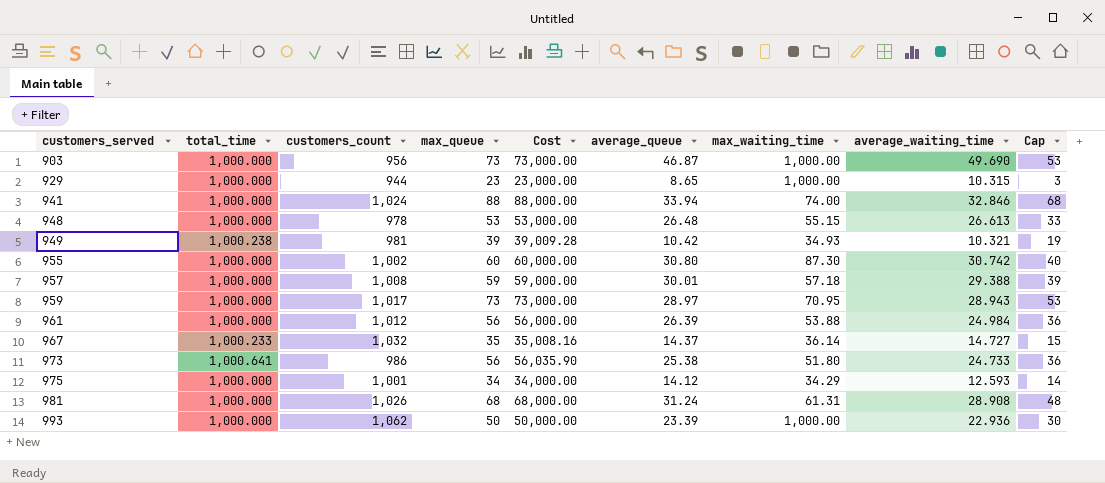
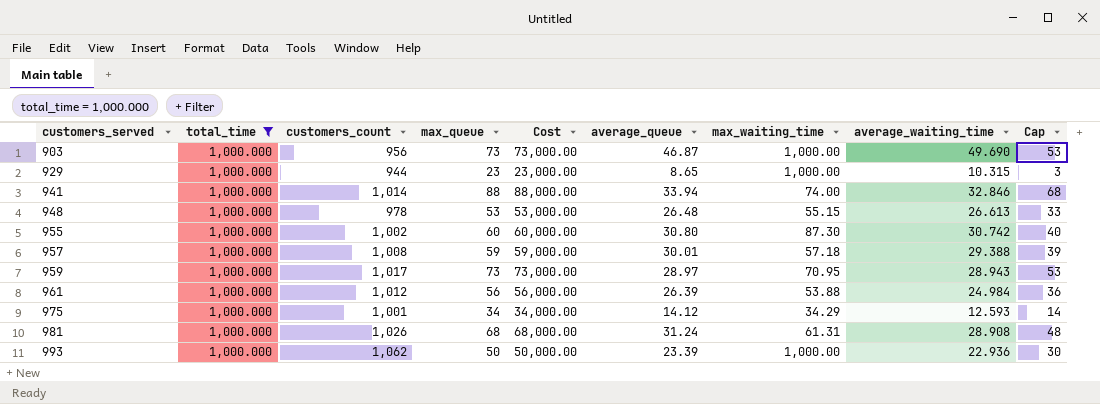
filter: none -> total_time = 1,000.000
941 | customers_count: 1,024 -> 1,014

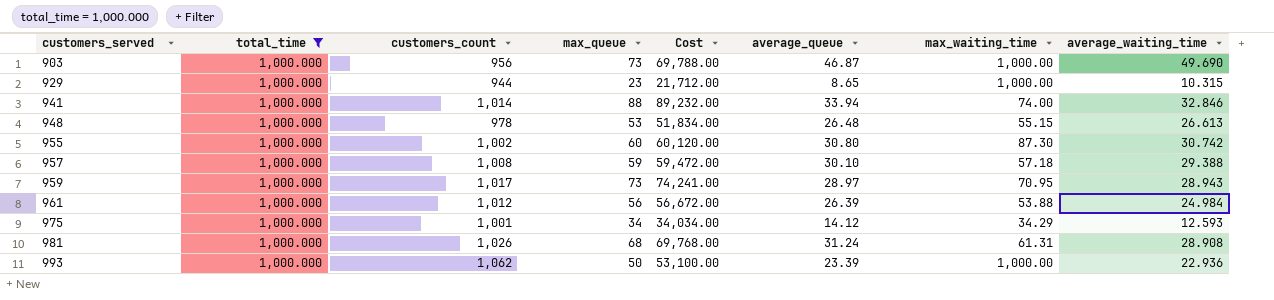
column Cap | formula: [max_queue] - 20 -> none
column Cost | formula: [total_time] * [max_queue] -> [customers_count] * [max_queue]
957 | average_queue: 30.01 -> 30.10

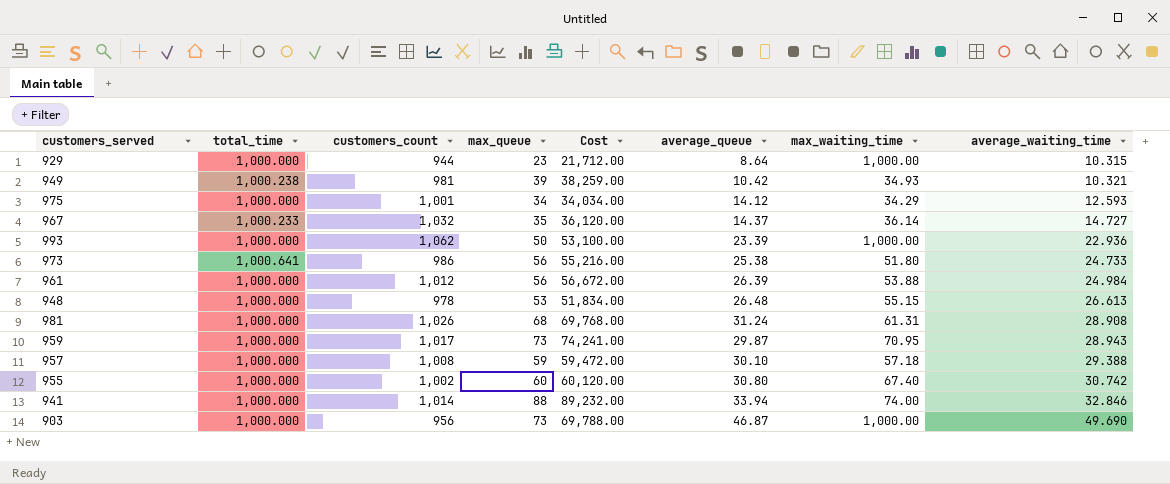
filter: total_time = 1,000.000 -> none
row order: customers_served ascending -> average_waiting_time ascending
929 | average_queue: 8.65 -> 8.64
959 | average_queue: 28.97 -> 29.87
955 | max_waiting_time: 87.30 -> 67.40

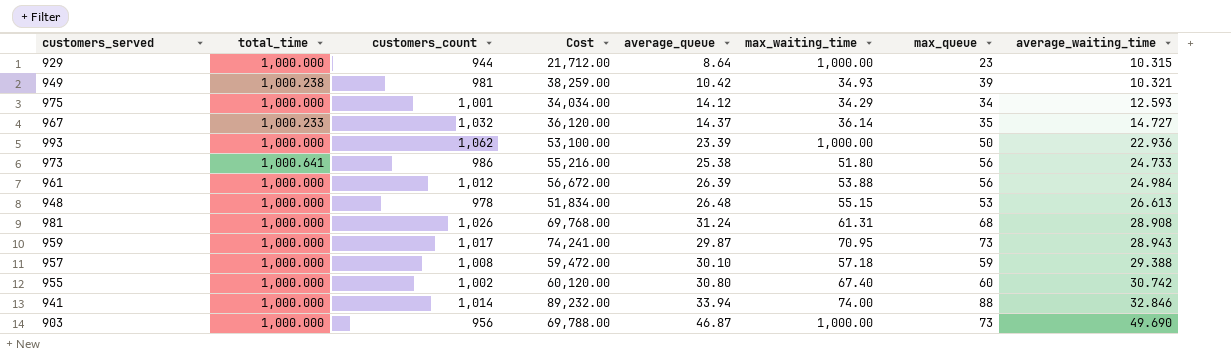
column max_queue | position: 4 -> 7

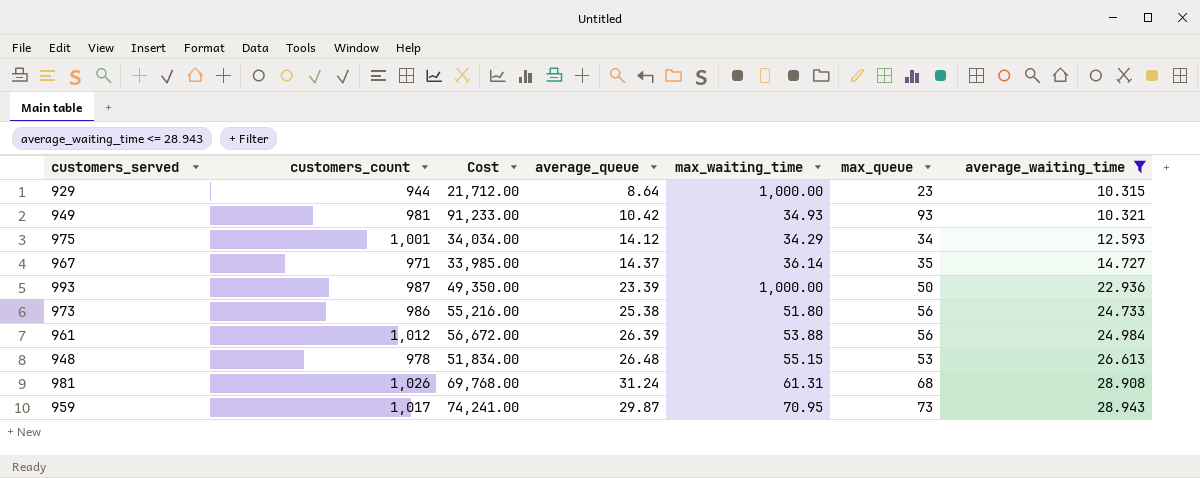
filter: none -> average_waiting_time <= 28.943
column total_time | position: 2 -> none
949 | Cost: 38,259.00 -> 91,233.00
949 | max_queue: 39 -> 93
967 | customers_count: 1,032 -> 971
967 | Cost: 36,120.00 -> 33,985.00
993 | customers_count: 1,062 -> 987
993 | Cost: 53,100.00 -> 49,350.00

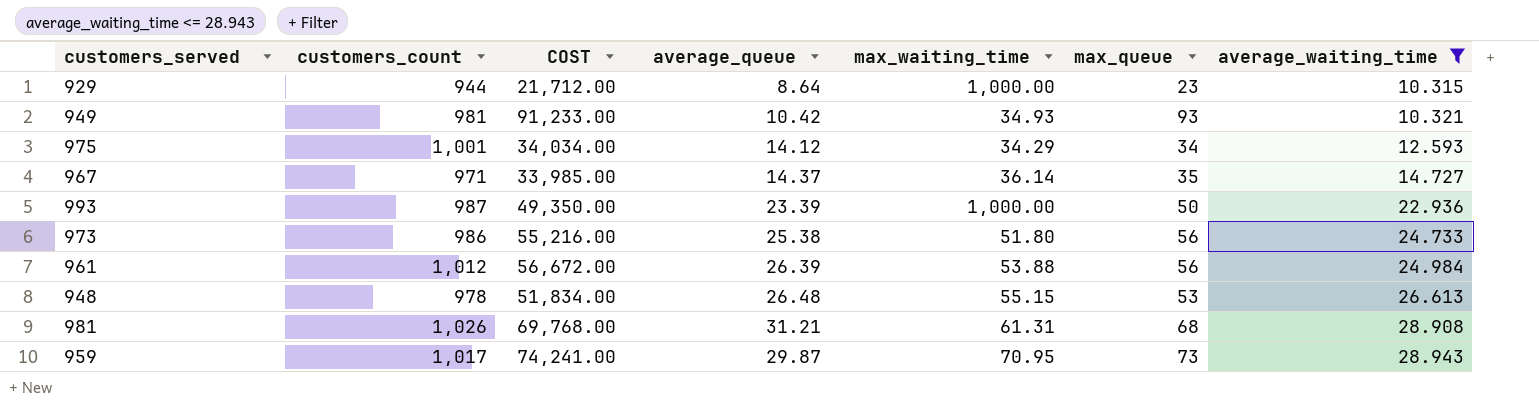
column name: Cost -> COST
981 | average_queue: 31.24 -> 31.21

